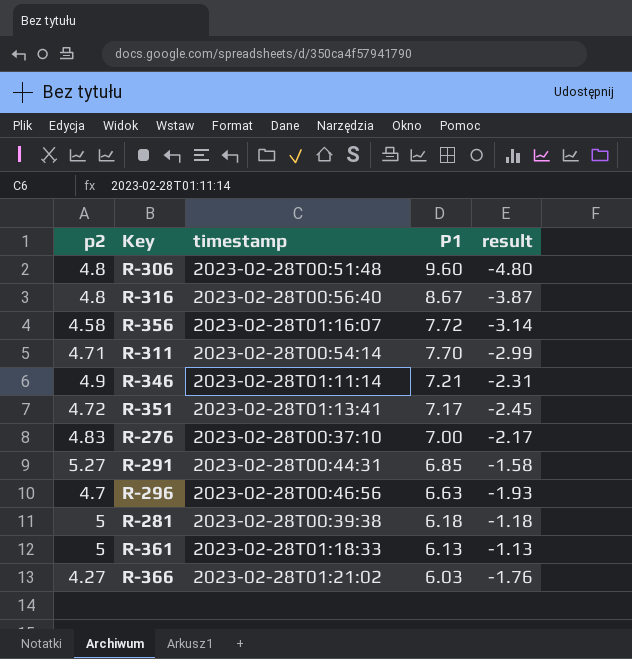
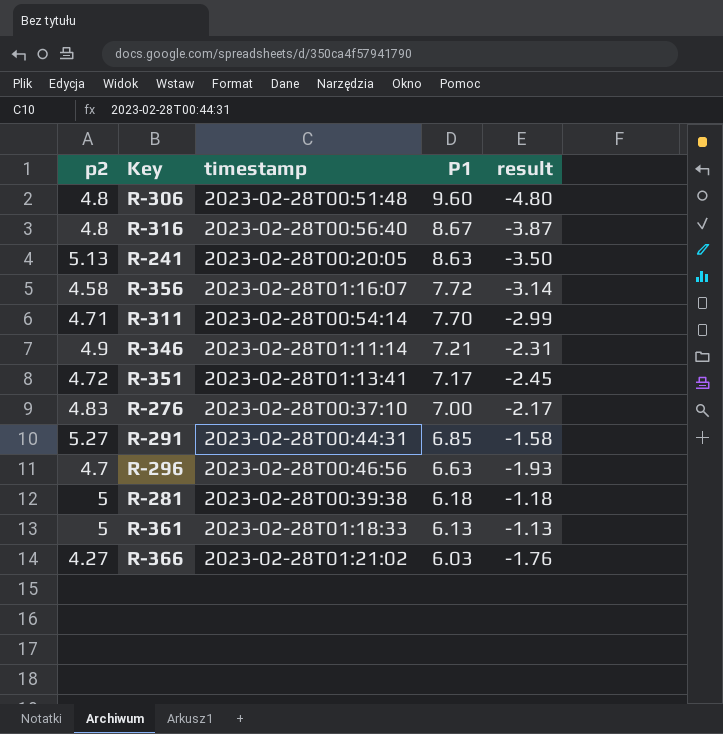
row R-241: none -> 5.13 | 2023-02-28T00:20:05 | 8.63 | -3.50

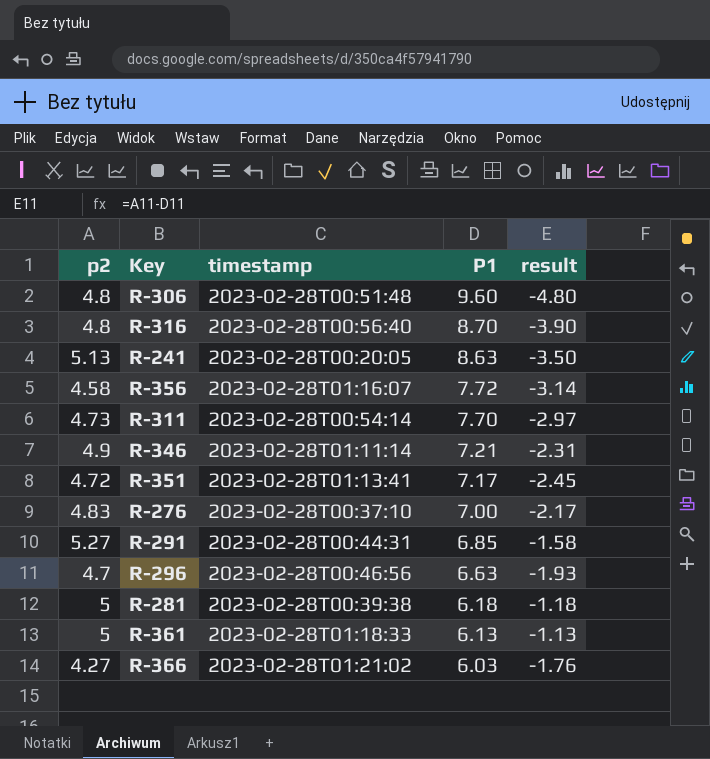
R-316 | P1: 8.67 -> 8.70
R-316 | result: -3.87 -> -3.90
R-311 | p2: 4.71 -> 4.73
R-311 | result: -2.99 -> -2.97

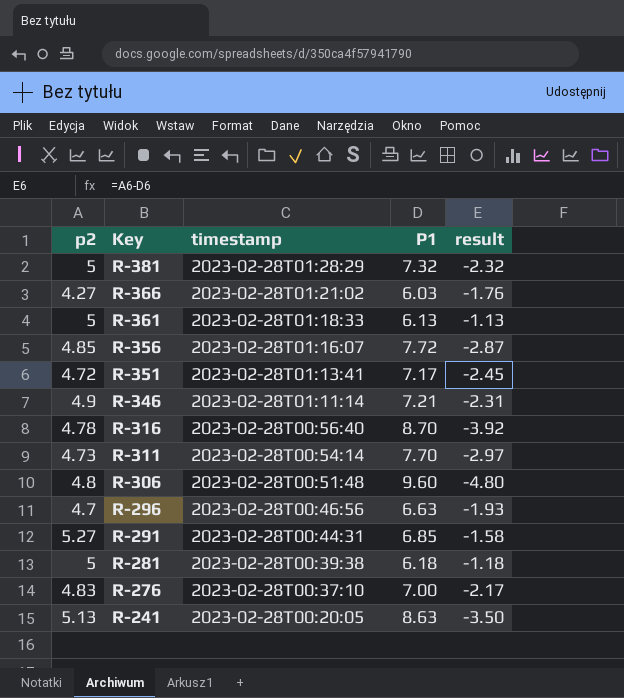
row order: P1 descending -> Key descending
row R-381: none -> 5 | 2023-02-28T01:28:29 | 7.32 | -2.32
R-356 | p2: 4.58 -> 4.85
R-356 | result: -3.14 -> -2.87
R-316 | p2: 4.8 -> 4.78
R-316 | result: -3.90 -> -3.92

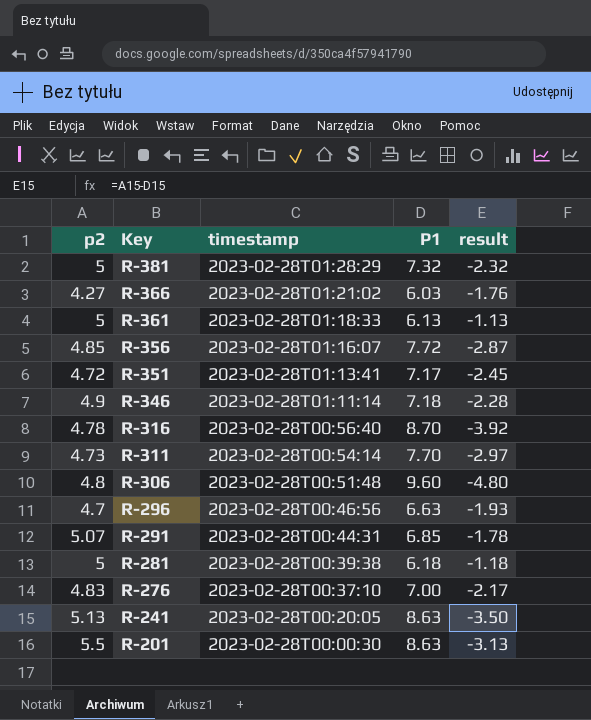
R-346 | P1: 7.21 -> 7.18
R-346 | result: -2.31 -> -2.28
R-291 | p2: 5.27 -> 5.07
R-291 | result: -1.58 -> -1.78
row R-201: none -> 5.5 | 2023-02-28T00:00:30 | 8.63 | -3.13

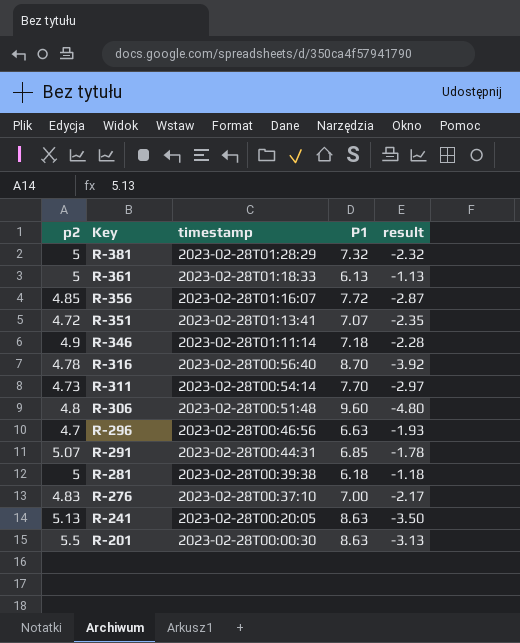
row R-366: 4.27 | 2023-02-28T01:21:02 | 6.03 | -1.76 -> none
R-351 | P1: 7.17 -> 7.07
R-351 | result: -2.45 -> -2.35

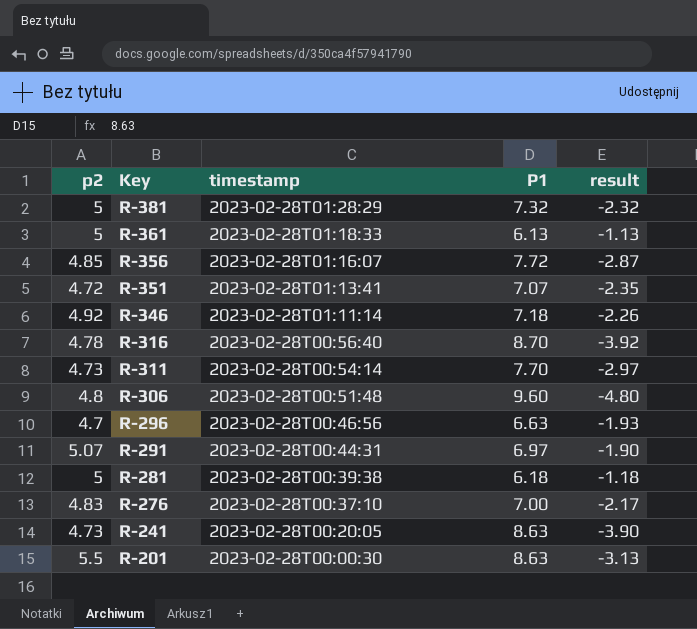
R-346 | p2: 4.9 -> 4.92
R-346 | result: -2.28 -> -2.26
R-291 | P1: 6.85 -> 6.97
R-291 | result: -1.78 -> -1.90
R-241 | p2: 5.13 -> 4.73
R-241 | result: -3.50 -> -3.90

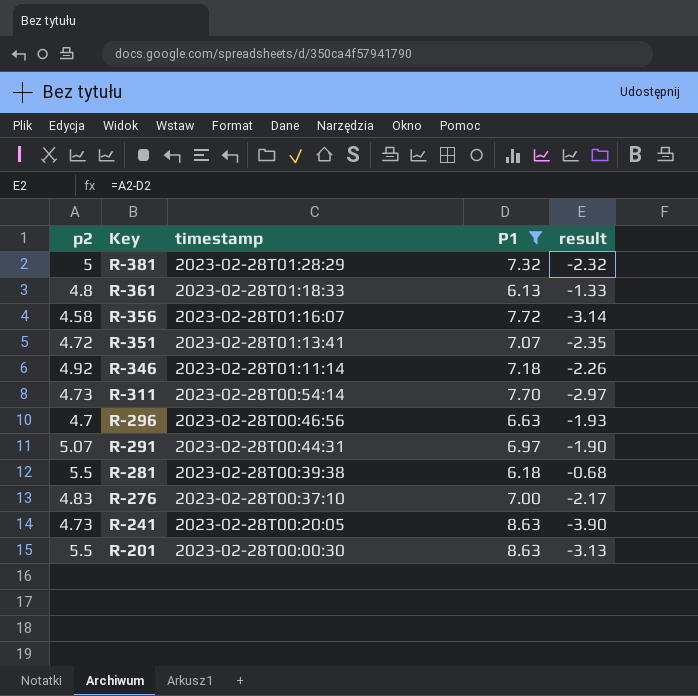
filter: none -> P1 <= 8.63
R-361 | p2: 5 -> 4.8
R-361 | result: -1.13 -> -1.33
R-356 | p2: 4.85 -> 4.58
R-356 | result: -2.87 -> -3.14
R-281 | p2: 5 -> 5.5
R-281 | result: -1.18 -> -0.68

